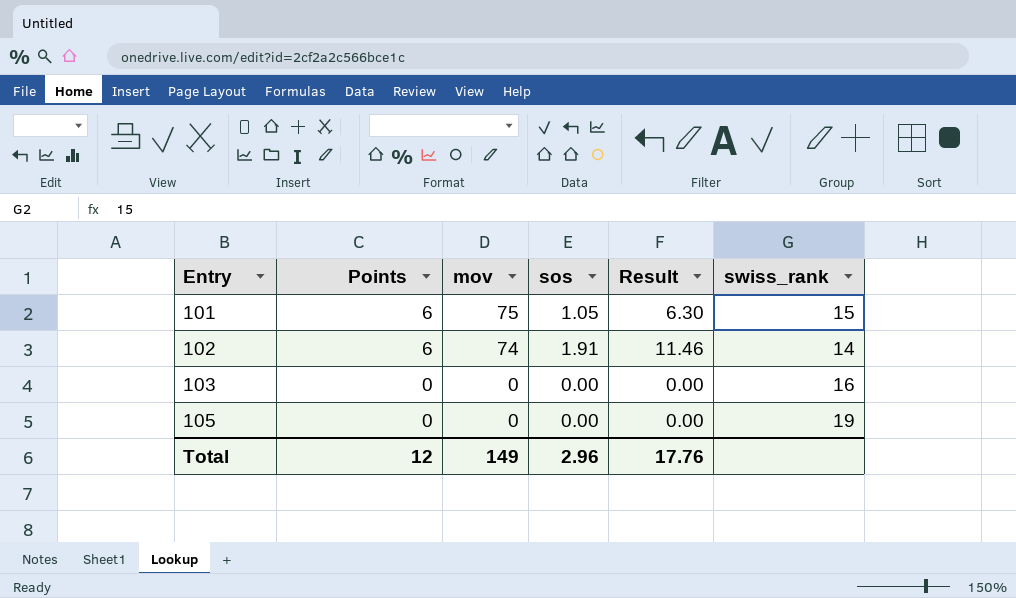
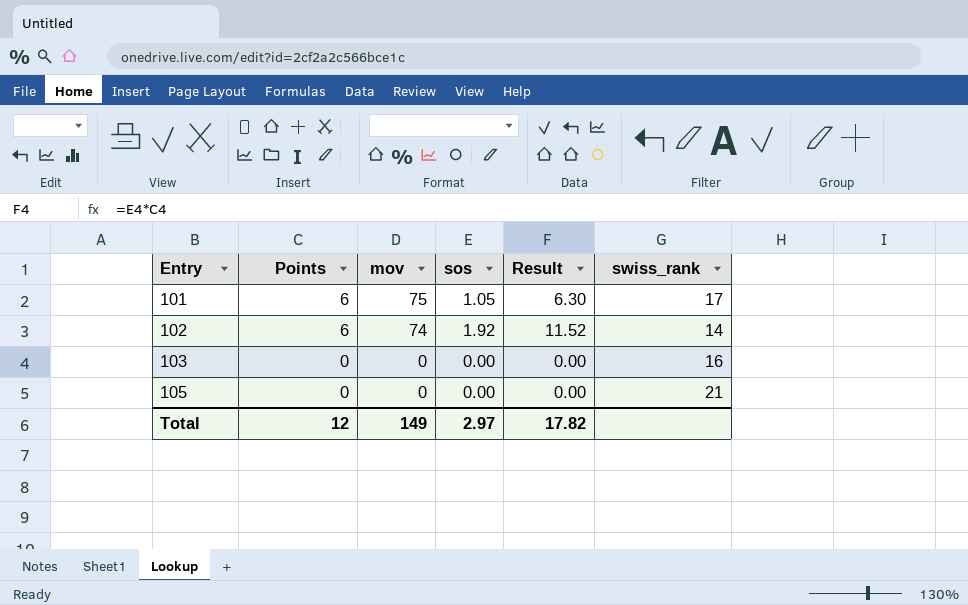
101 | swiss_rank: 15 -> 17
102 | sos: 1.91 -> 1.92
102 | Result: 11.46 -> 11.52
105 | swiss_rank: 19 -> 21
Total | sos: 2.96 -> 2.97
Total | Result: 17.76 -> 17.82

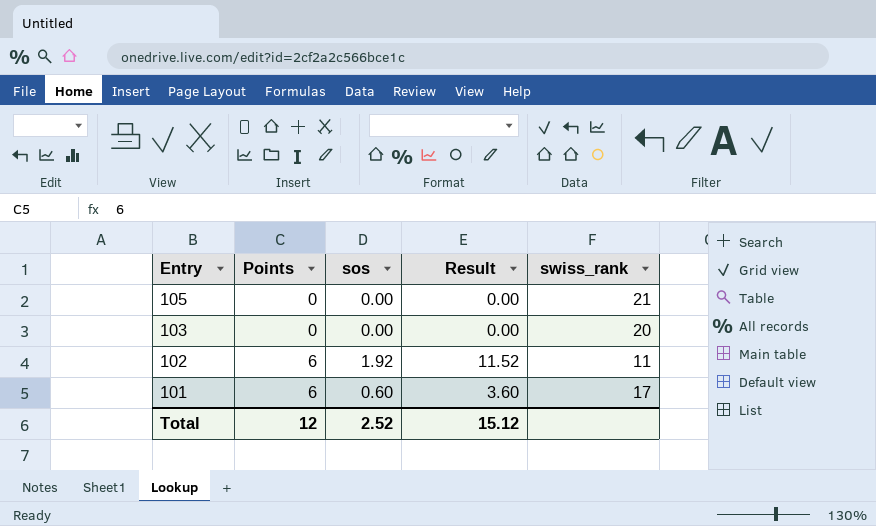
row order: Entry ascending -> Entry descending
column mov | position: 3 -> none
103 | swiss_rank: 16 -> 20
102 | swiss_rank: 14 -> 11
101 | sos: 1.05 -> 0.60
101 | Result: 6.30 -> 3.60
Total | sos: 2.97 -> 2.52
Total | Result: 17.82 -> 15.12

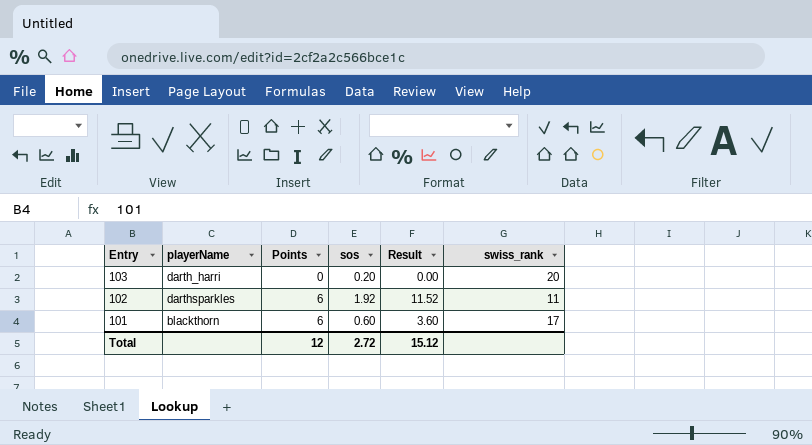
column playerName | position: none -> 2
row 105: 0 | 0.00 | 0.00 | 21 -> none
103 | sos: 0.00 -> 0.20
Total | sos: 2.52 -> 2.72

